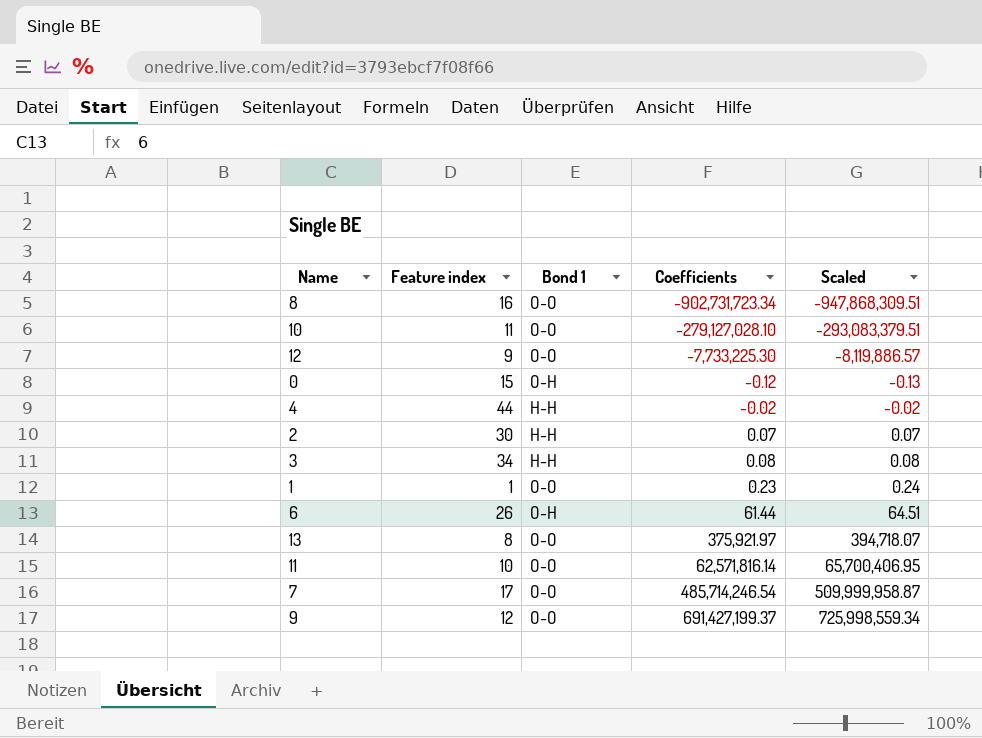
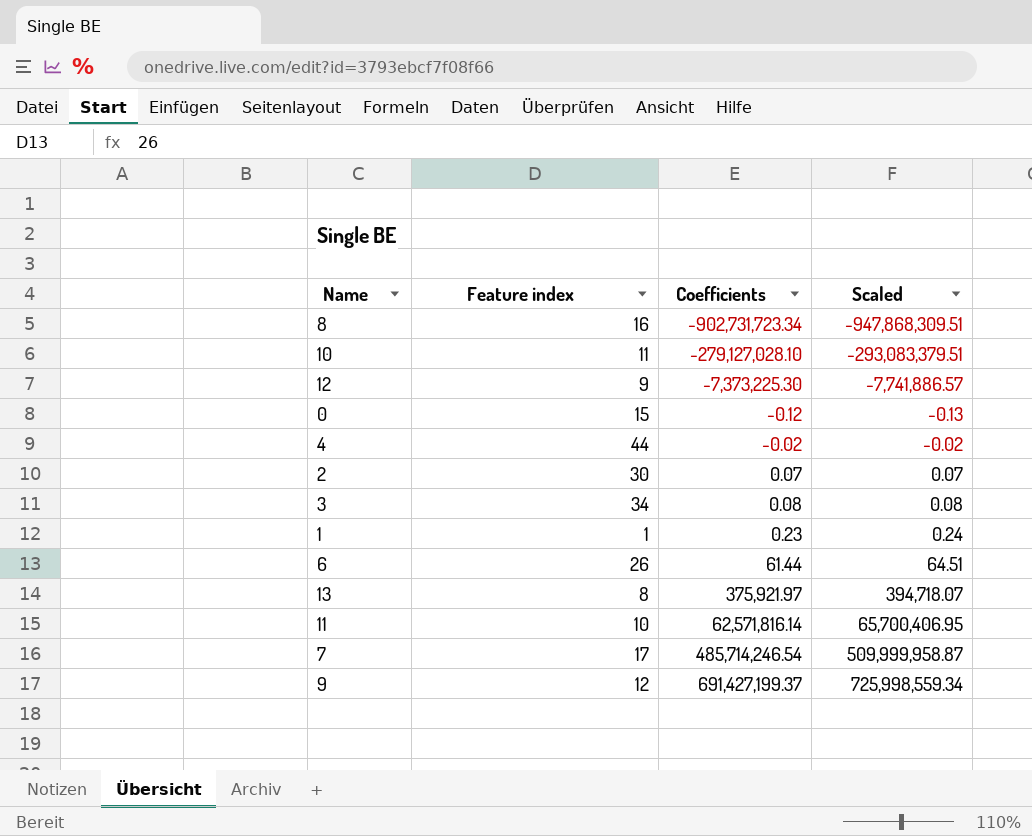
column Bond 1 | position: 3 -> none
12 | Coefficients: -7,733,225.30 -> -7,373,225.30
12 | Scaled: -8,119,886.57 -> -7,741,886.57

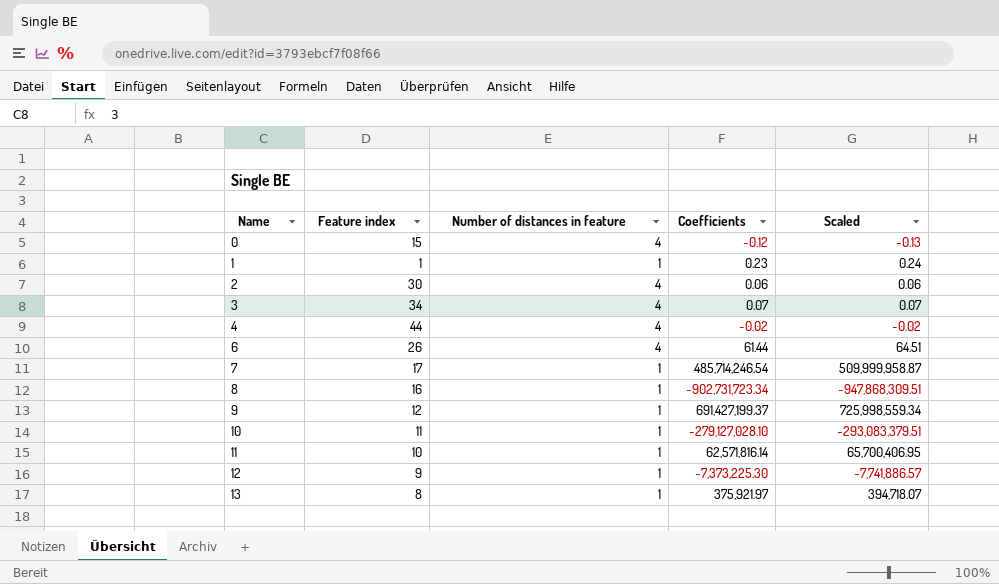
row order: Coefficients ascending -> Name ascending
column Number of distances in feature | position: none -> 3
2 | Coefficients: 0.07 -> 0.06
2 | Scaled: 0.07 -> 0.06
3 | Coefficients: 0.08 -> 0.07
3 | Scaled: 0.08 -> 0.07

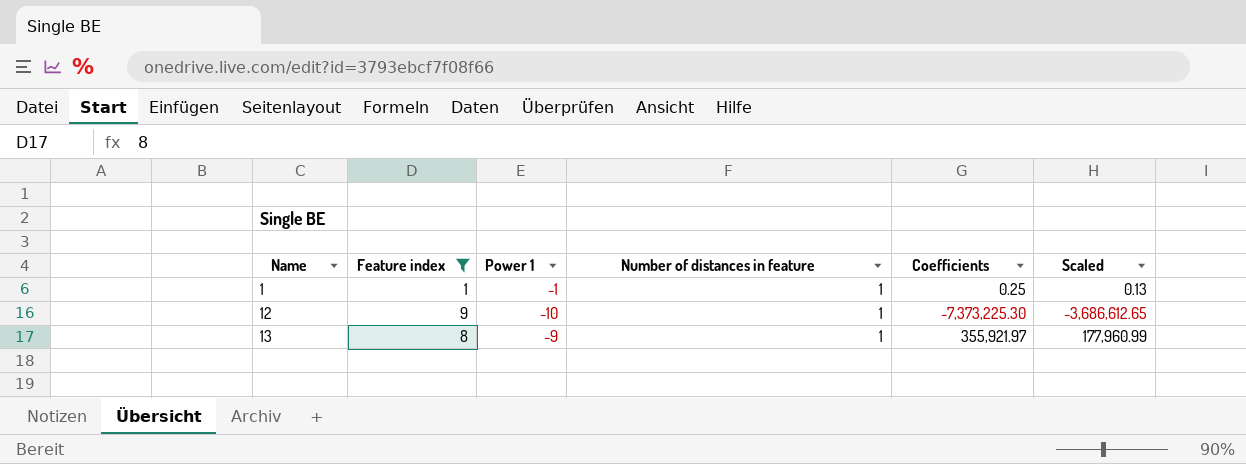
filter: none -> Feature index <= 9
column Power 1 | position: none -> 3
column Scaled | formula: [Coefficients] * 1.05 -> [Coefficients] * 0.5
1 | Coefficients: 0.23 -> 0.25
13 | Coefficients: 375,921.97 -> 355,921.97

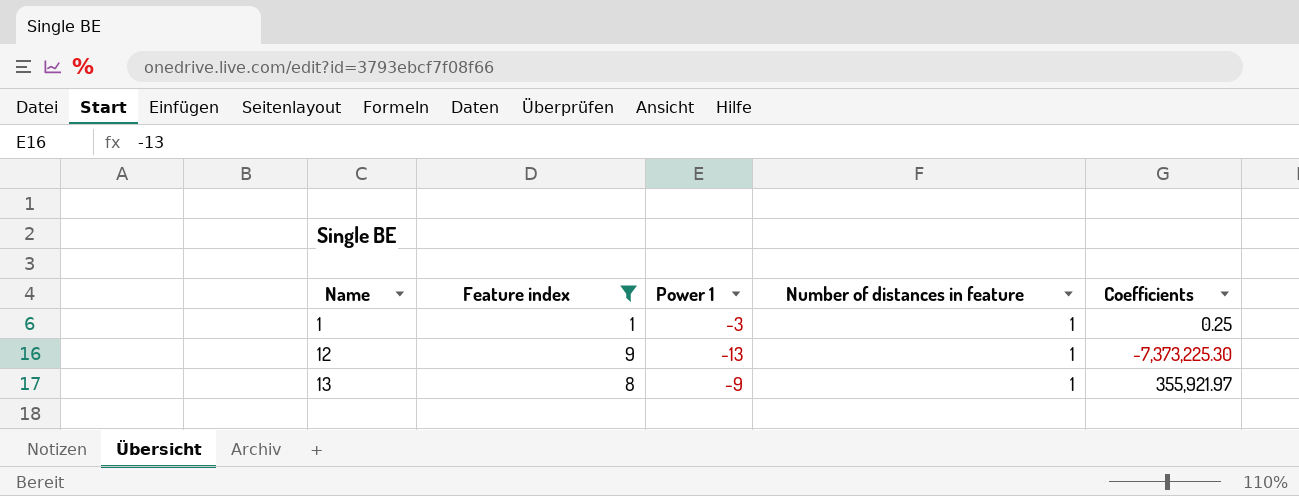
column Scaled | formula: [Coefficients] * 0.5 -> none
1 | Power 1: -1 -> -3
12 | Power 1: -10 -> -13

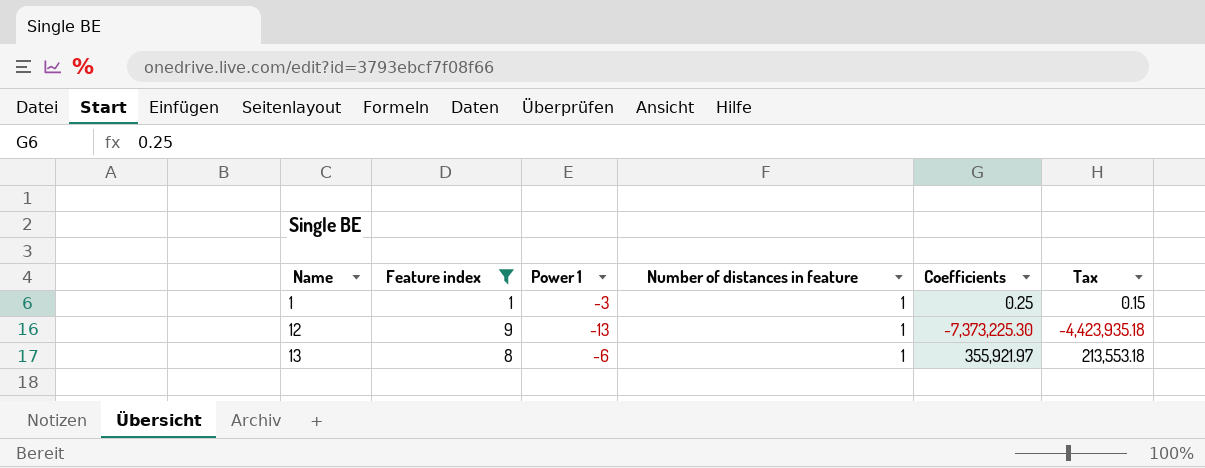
column Tax | formula: none -> [Coefficients] * 0.6
13 | Power 1: -9 -> -6

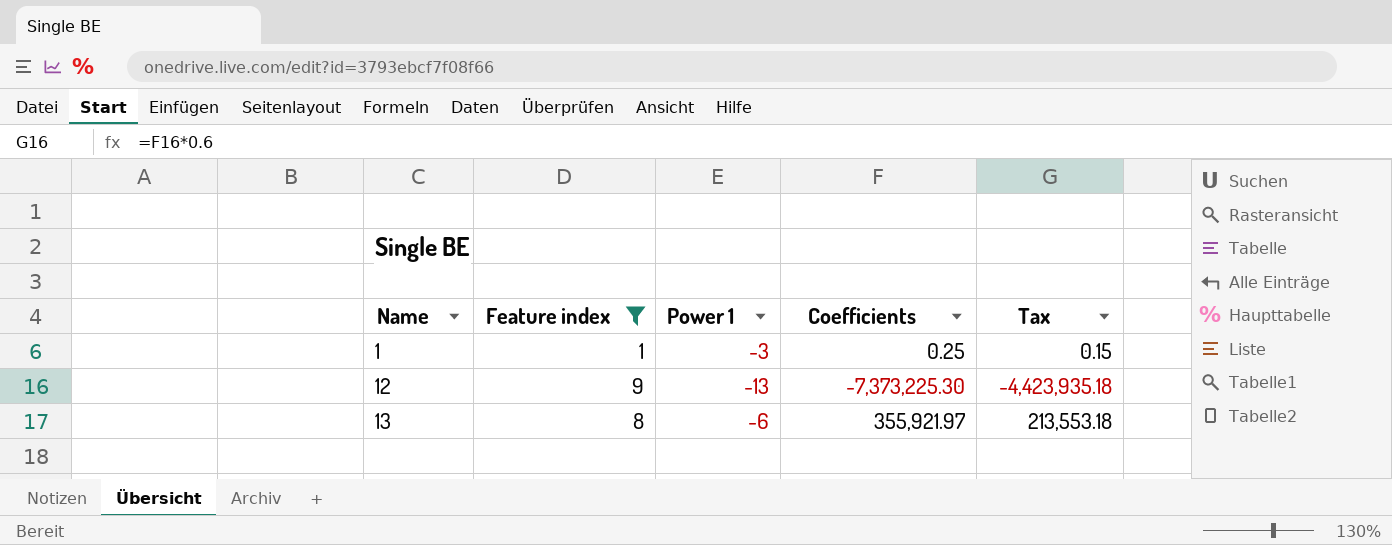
column Number of distances in feature | position: 4 -> none

